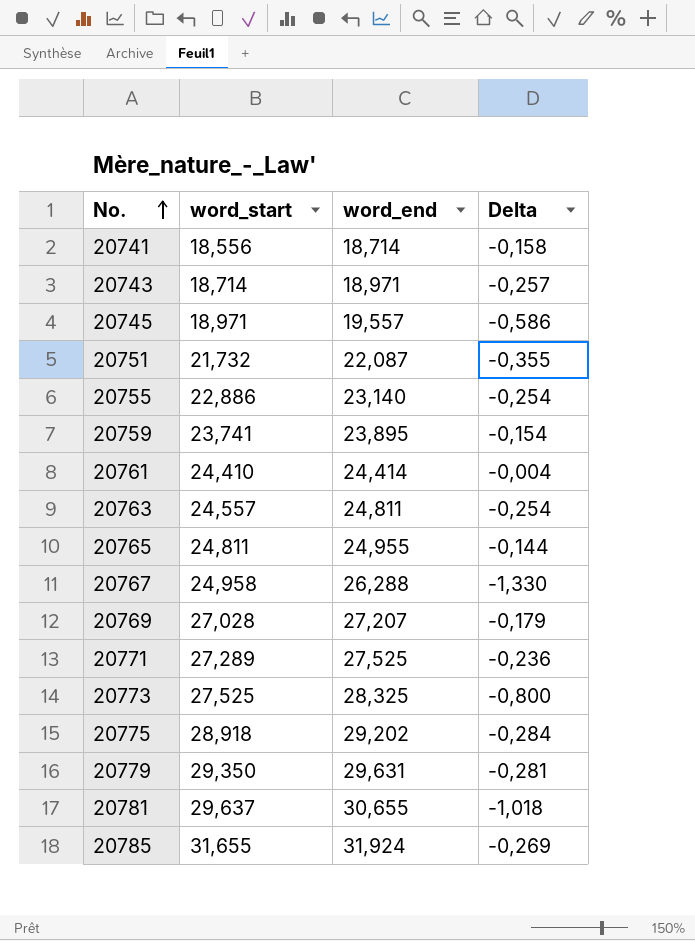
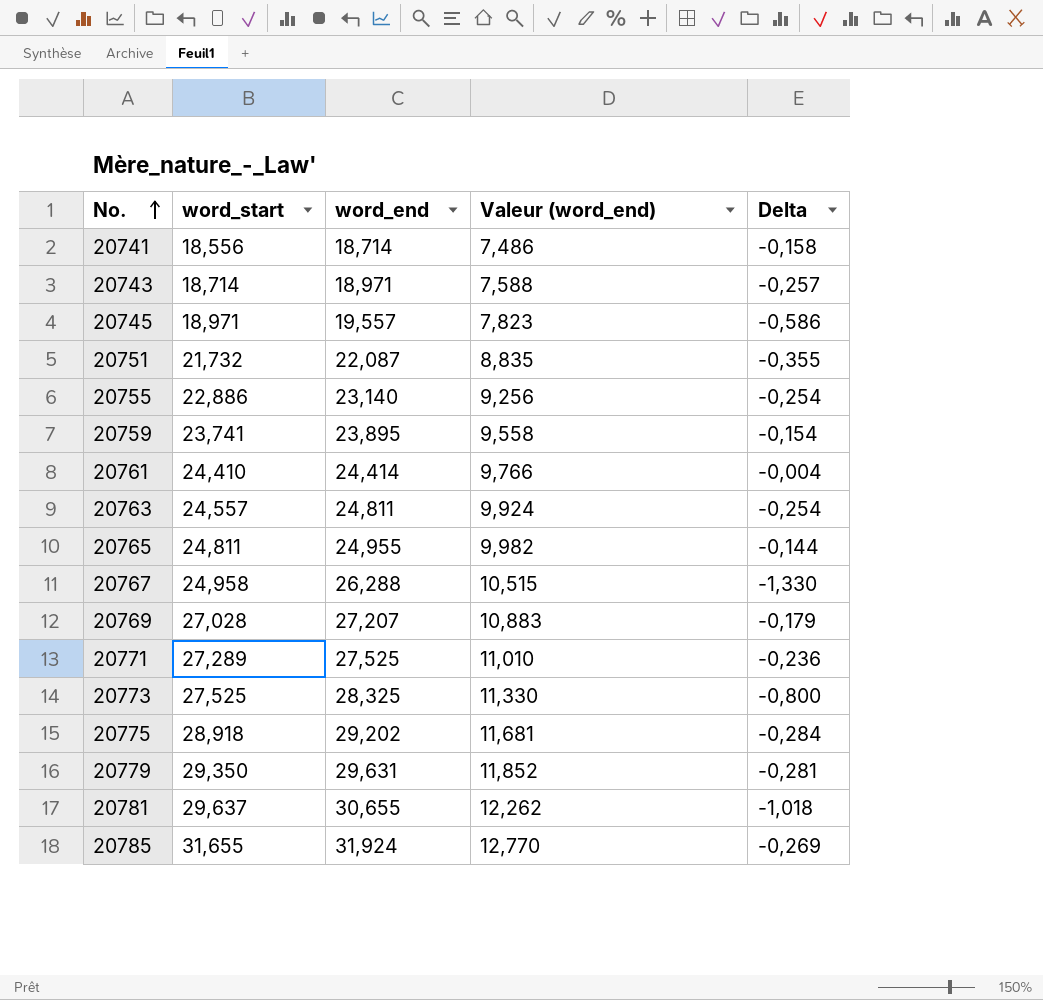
column Valeur (word_end) | formula: none -> [word_end] * 0,4

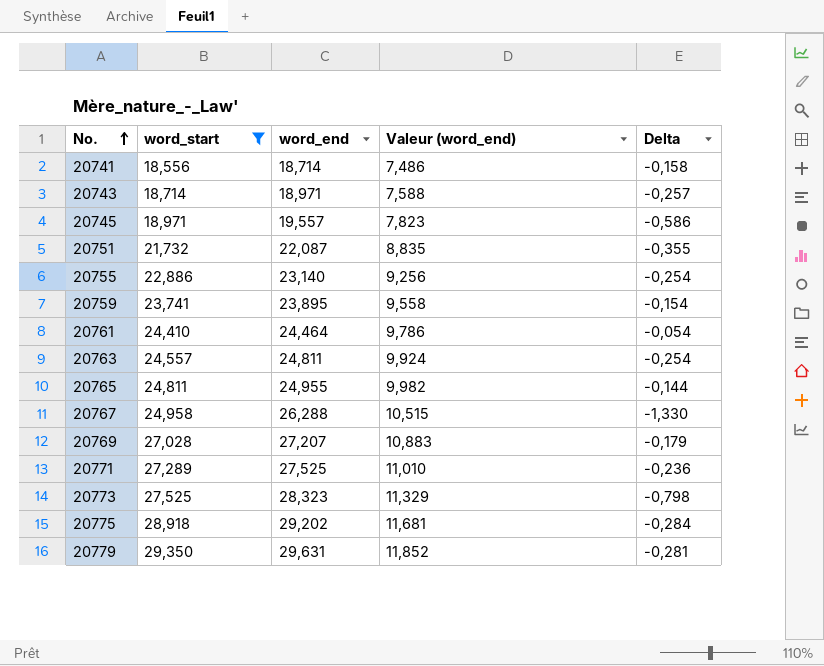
filter: none -> word_start <= 29,350
20761 | word_end: 24,414 -> 24,464
20761 | Valeur (word_end): 9,766 -> 9,786
20761 | Delta: -0,004 -> -0,054
20773 | word_end: 28,325 -> 28,323
20773 | Valeur (word_end): 11,330 -> 11,329
20773 | Delta: -0,800 -> -0,798

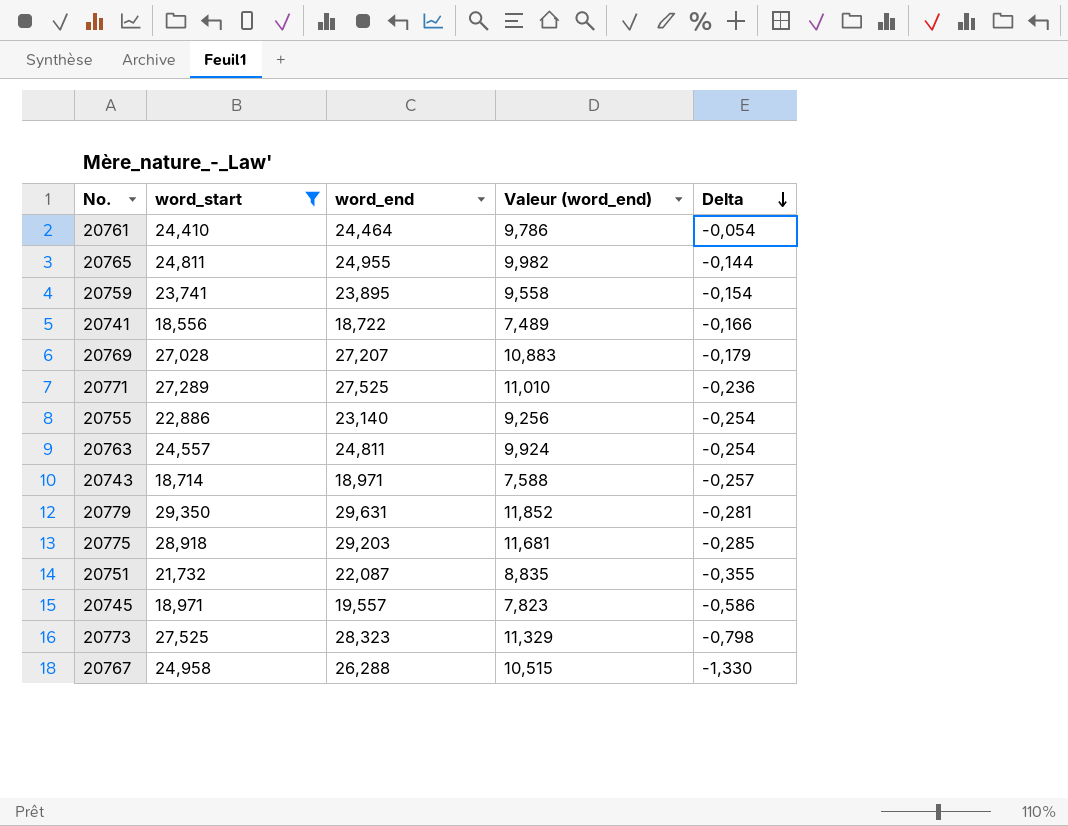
row order: No. ascending -> Delta descending
20741 | word_end: 18,714 -> 18,722
20741 | Valeur (word_end): 7,486 -> 7,489
20741 | Delta: -0,158 -> -0,166
20775 | word_end: 29,202 -> 29,203
20775 | Delta: -0,284 -> -0,285

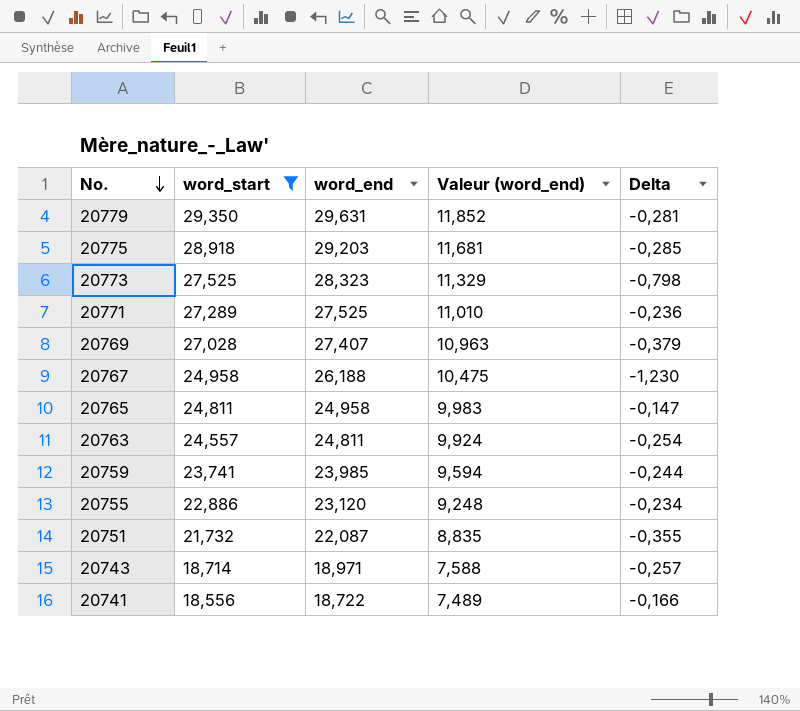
row order: Delta descending -> No. descending
row 20761: 24,410 | 24,464 | 9,786 | -0,054 -> none
row 20745: 18,971 | 19,557 | 7,823 | -0,586 -> none
20769 | word_end: 27,207 -> 27,407
20769 | Valeur (word_end): 10,883 -> 10,963
20769 | Delta: -0,179 -> -0,379
20767 | word_end: 26,288 -> 26,188
20767 | Valeur (word_end): 10,515 -> 10,475
20767 | Delta: -1,330 -> -1,230
20765 | word_end: 24,955 -> 24,958
20765 | Valeur (word_end): 9,982 -> 9,983
20765 | Delta: -0,144 -> -0,147
20759 | word_end: 23,895 -> 23,985
20759 | Valeur (word_end): 9,558 -> 9,594
20759 | Delta: -0,154 -> -0,244
20755 | word_end: 23,140 -> 23,120
20755 | Valeur (word_end): 9,256 -> 9,248
20755 | Delta: -0,254 -> -0,234

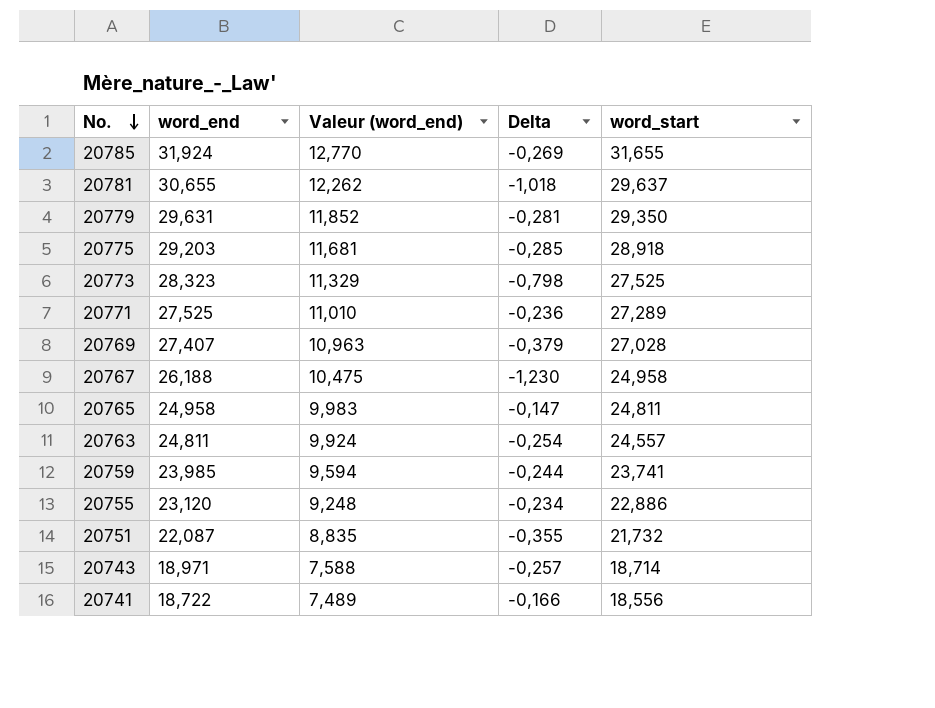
filter: word_start <= 29,350 -> none
column word_start | position: 2 -> 5

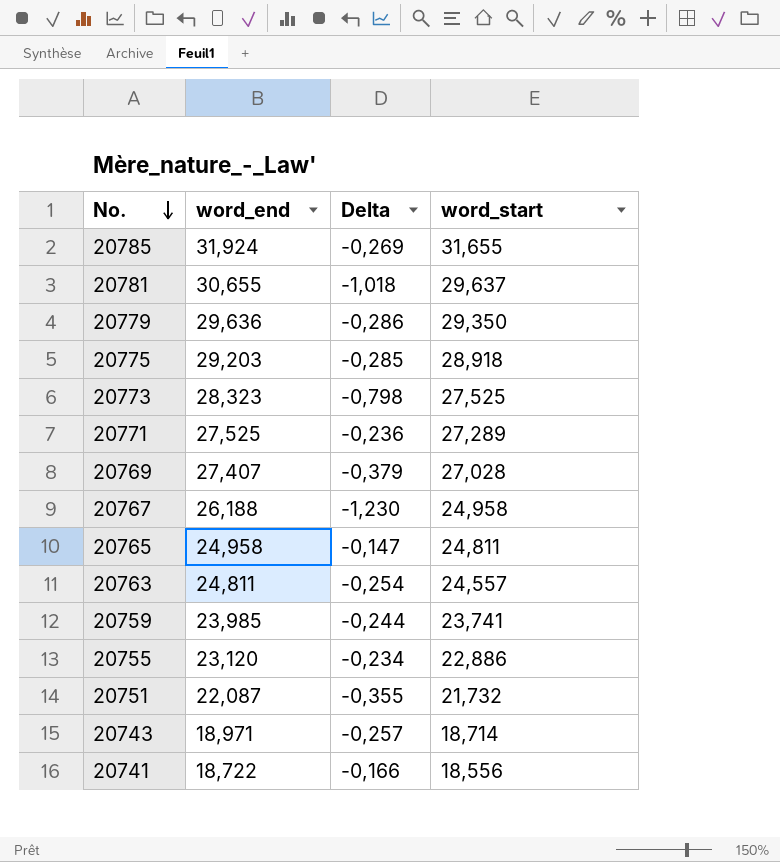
column Valeur (word_end) | formula: [word_end] * 0,4 -> none
20779 | word_end: 29,631 -> 29,636
20779 | Delta: -0,281 -> -0,286

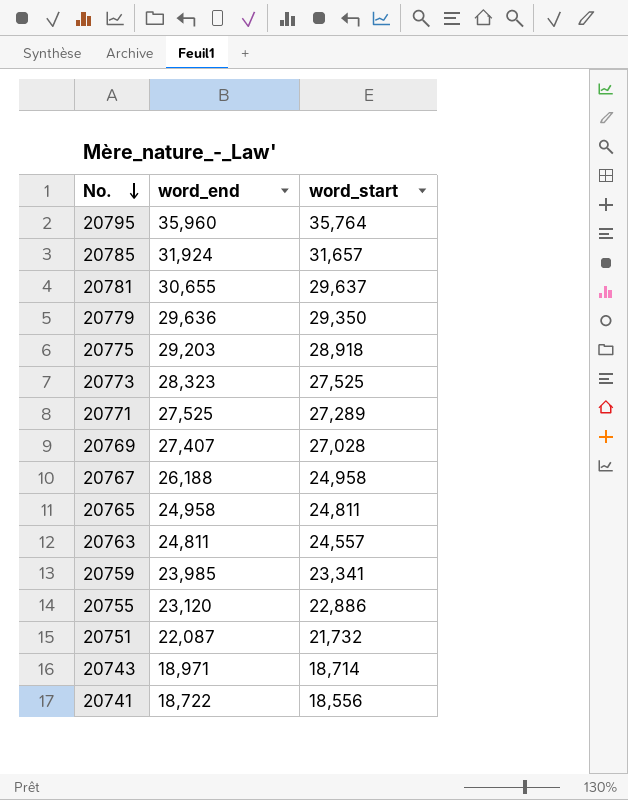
column Delta | formula: [word_start] - [word_end] -> none
row 20795: none -> 35,960 | 35,764
20785 | word_start: 31,655 -> 31,657
20759 | word_start: 23,741 -> 23,341

